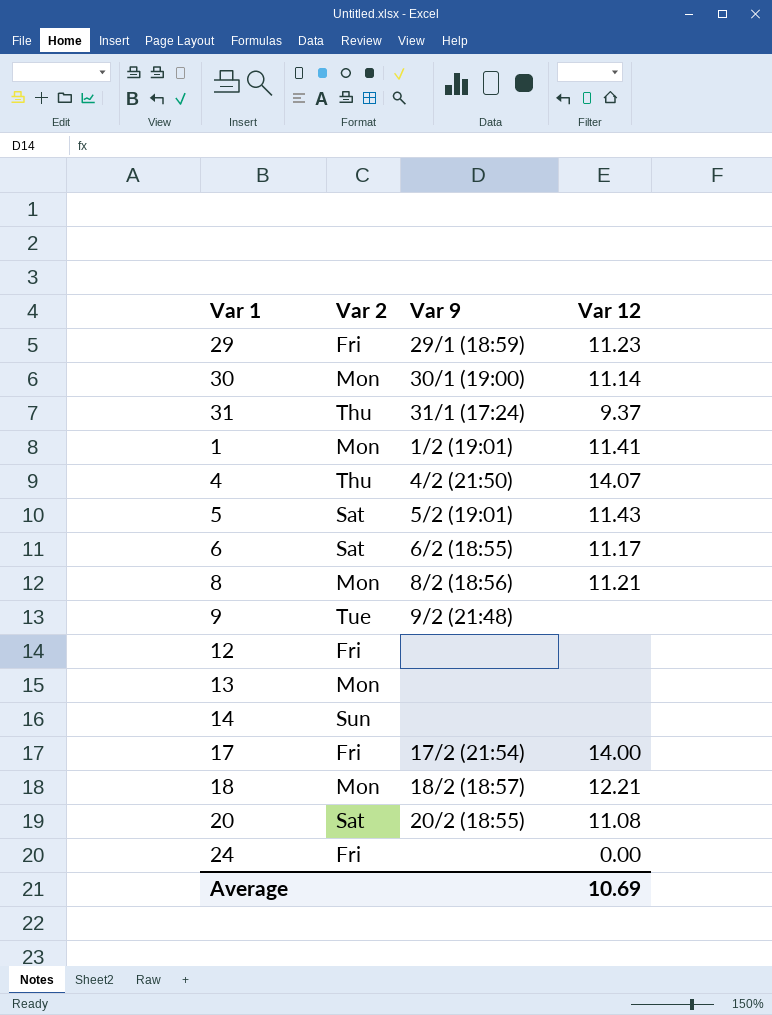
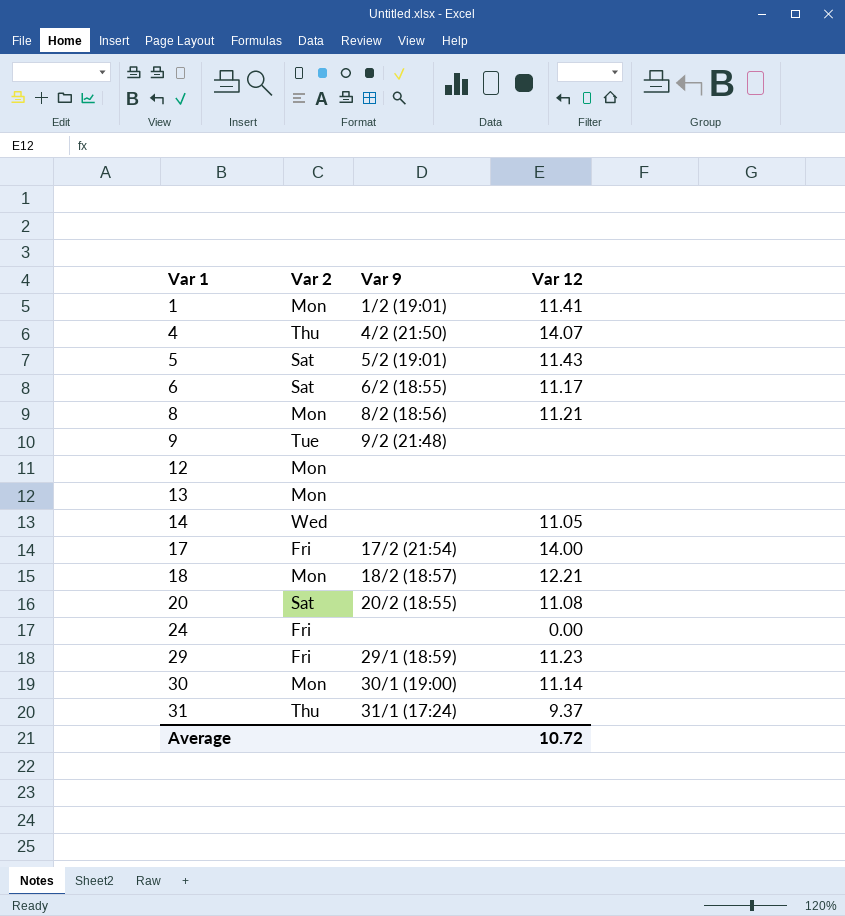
row order: none -> Var 1 ascending
12 | Var 2: Fri -> Mon
14 | Var 2: Sun -> Wed
14 | Var 12: none -> 11.05
Average | Var 12: 10.69 -> 10.72

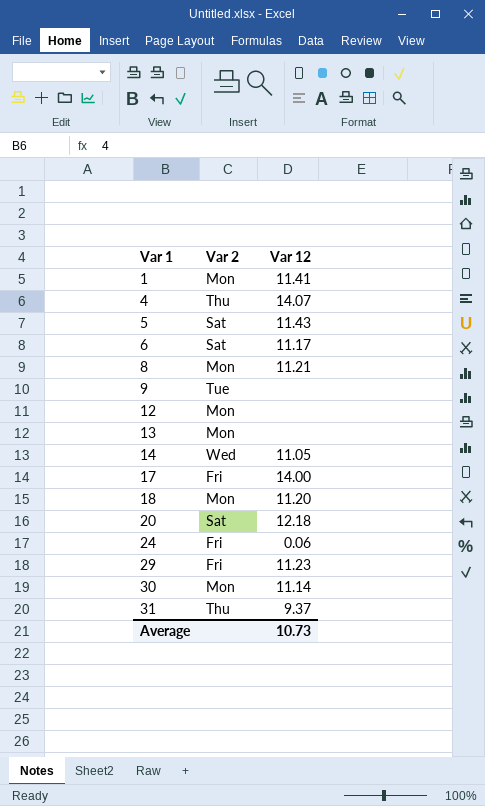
column Var 9 | position: 3 -> none
18 | Var 12: 12.21 -> 11.20
20 | Var 12: 11.08 -> 12.18
24 | Var 12: 0.00 -> 0.06
Average | Var 12: 10.72 -> 10.73

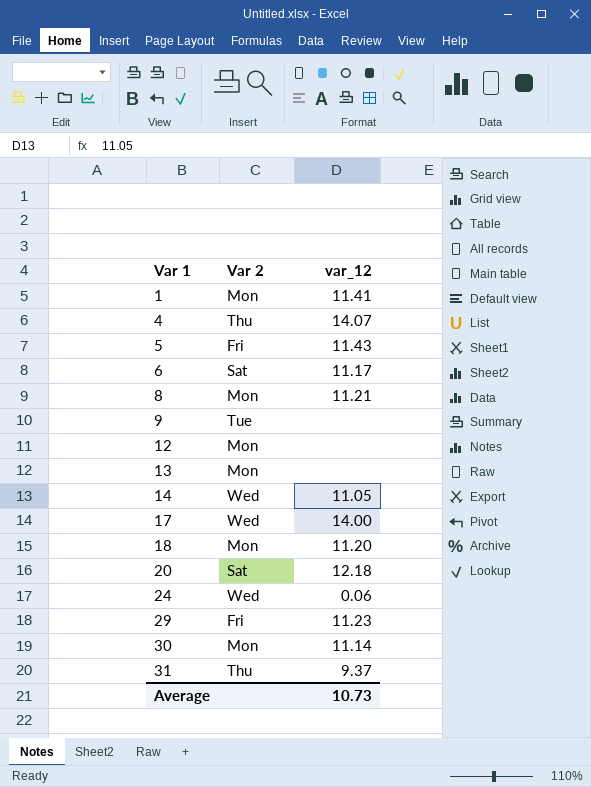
column name: Var 12 -> var_12
5 | Var 2: Sat -> Fri
17 | Var 2: Fri -> Wed
24 | Var 2: Fri -> Wed

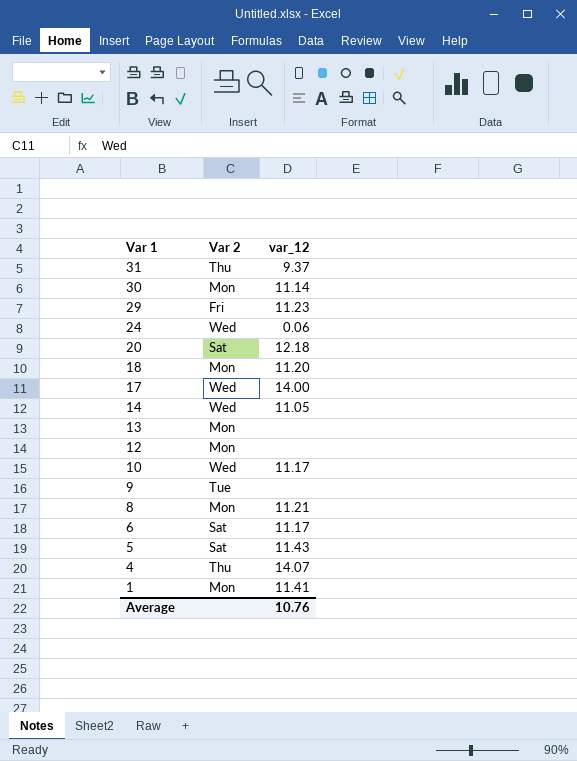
row order: Var 1 ascending -> Var 1 descending
row 10: none -> Wed | 11.17
5 | Var 2: Fri -> Sat
Average | var_12: 10.73 -> 10.76

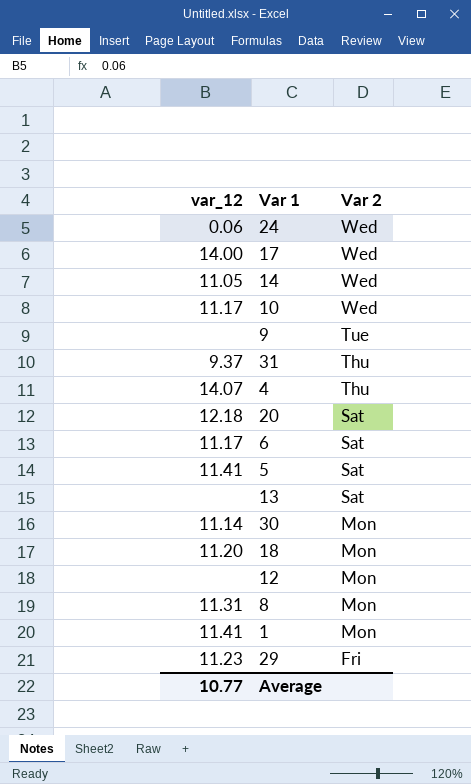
row order: Var 1 descending -> Var 2 descending
column var_12 | position: 3 -> 1
5 | var_12: 11.43 -> 11.41
13 | Var 2: Mon -> Sat
8 | var_12: 11.21 -> 11.31
Average | var_12: 10.76 -> 10.77

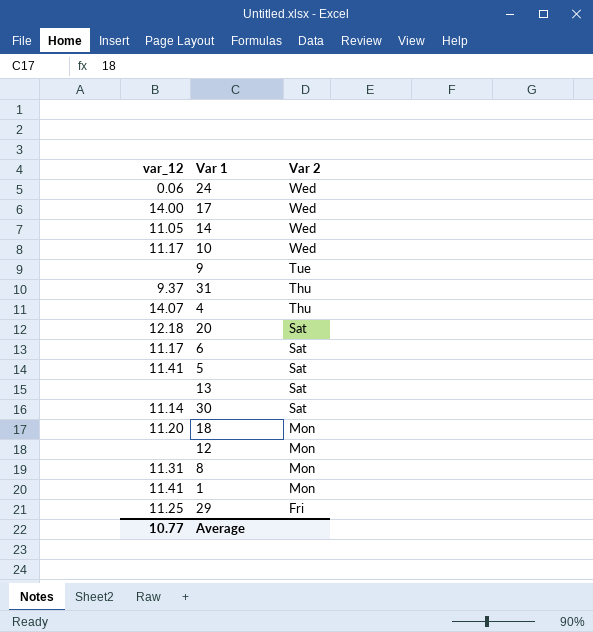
30 | Var 2: Mon -> Sat
29 | var_12: 11.23 -> 11.25

